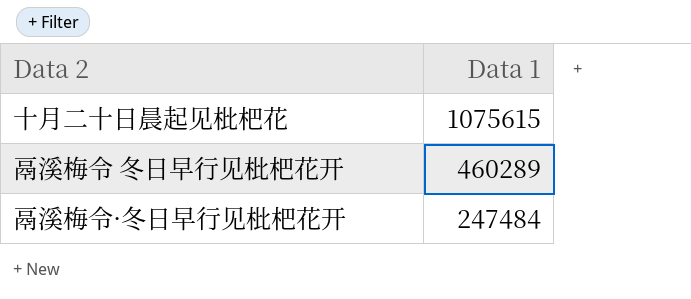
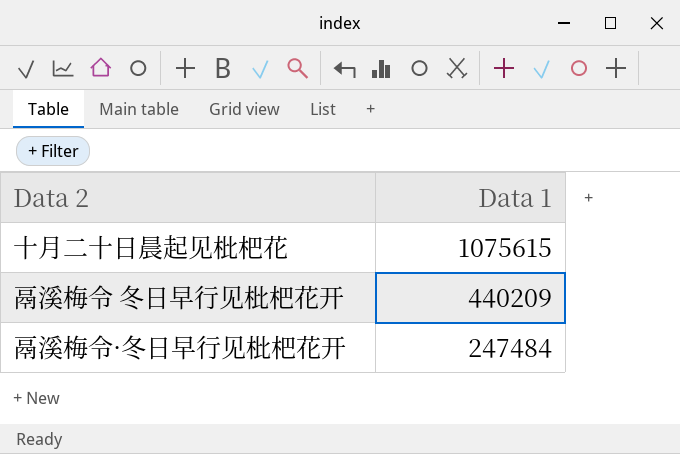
鬲溪梅令 冬日早行见枇杷花开 | Data 1: 460289 -> 440209

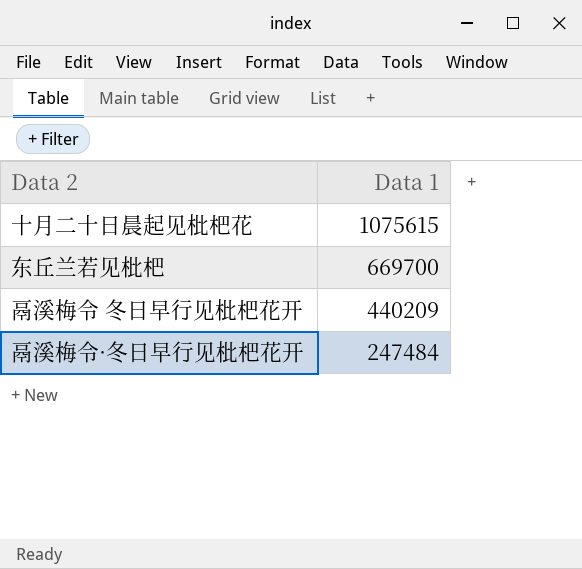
row 东丘兰若见枇杷: none -> 669700

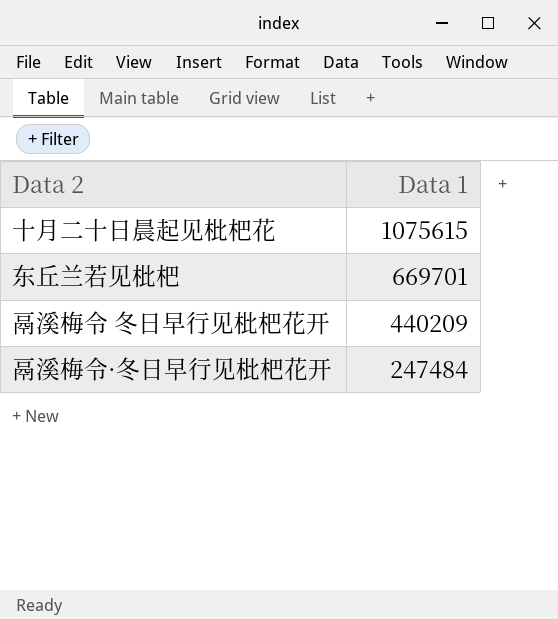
东丘兰若见枇杷 | Data 1: 669700 -> 669701

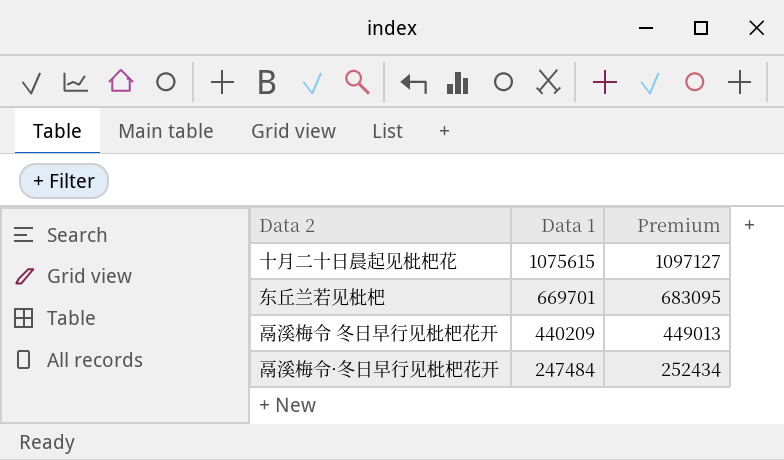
column Premium | formula: none -> [Data 1] * 1.02

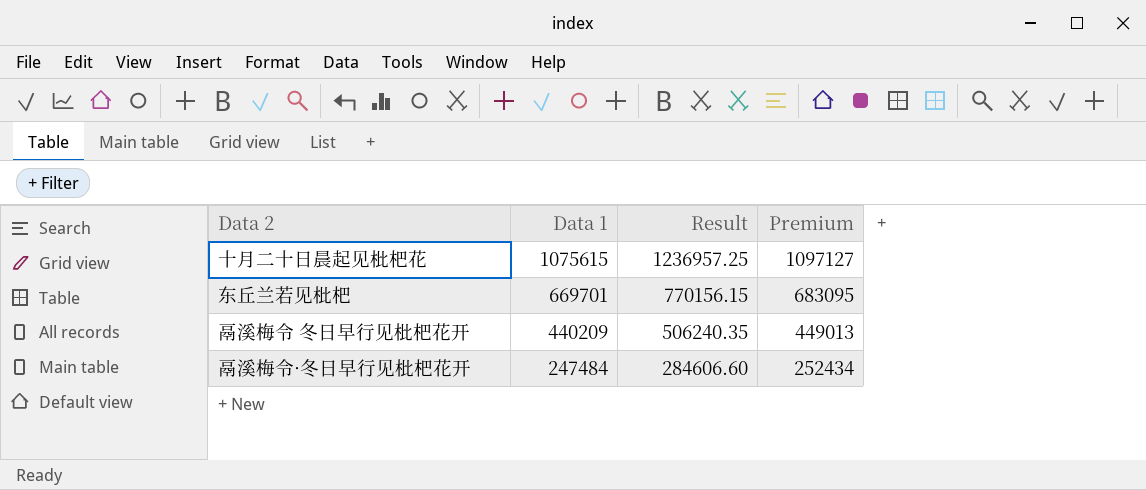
column Result | formula: none -> [Data 1] * 1.15

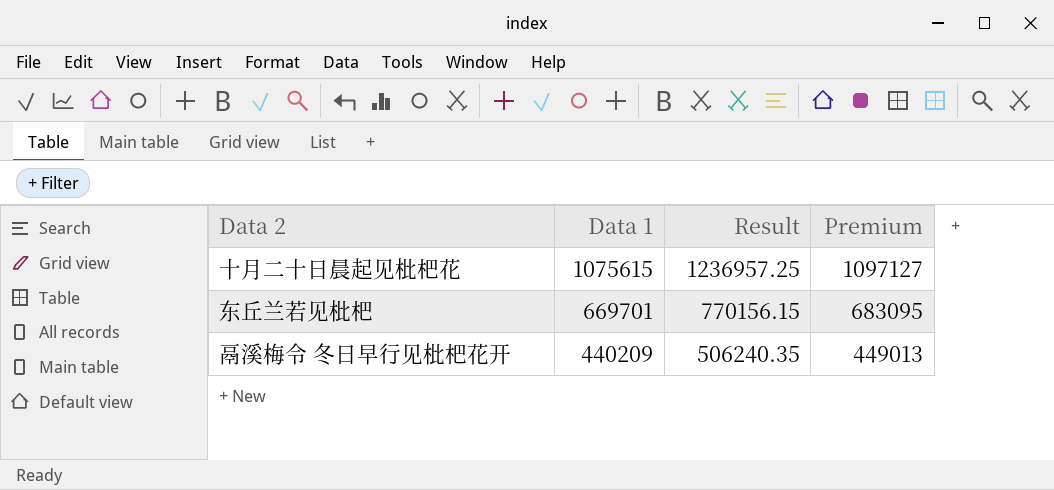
row 鬲溪梅令·冬日早行见枇杷花开: 247484 | 284606.60 | 252434 -> none

